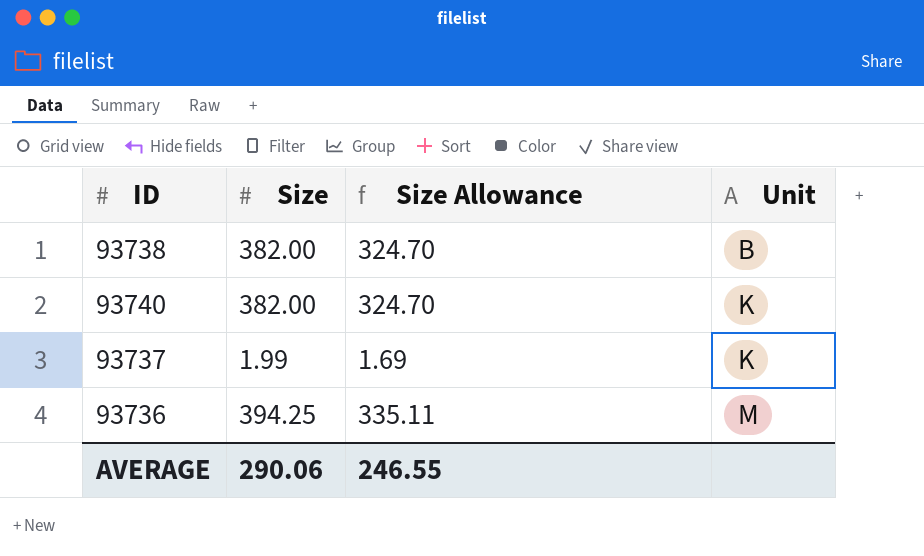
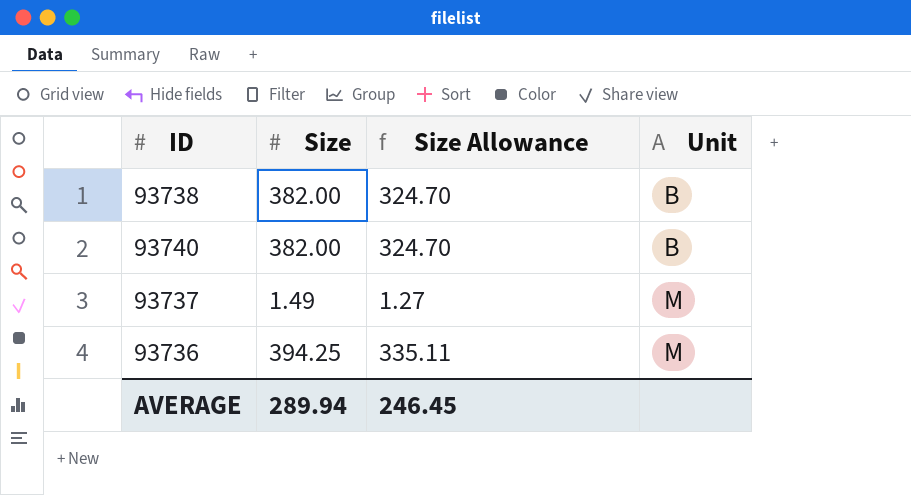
93740 | Unit: K -> B
93737 | Size: 1.99 -> 1.49
93737 | Size Allowance: 1.69 -> 1.27
93737 | Unit: K -> M
AVERAGE | Size: 290.06 -> 289.94
AVERAGE | Size Allowance: 246.55 -> 246.45

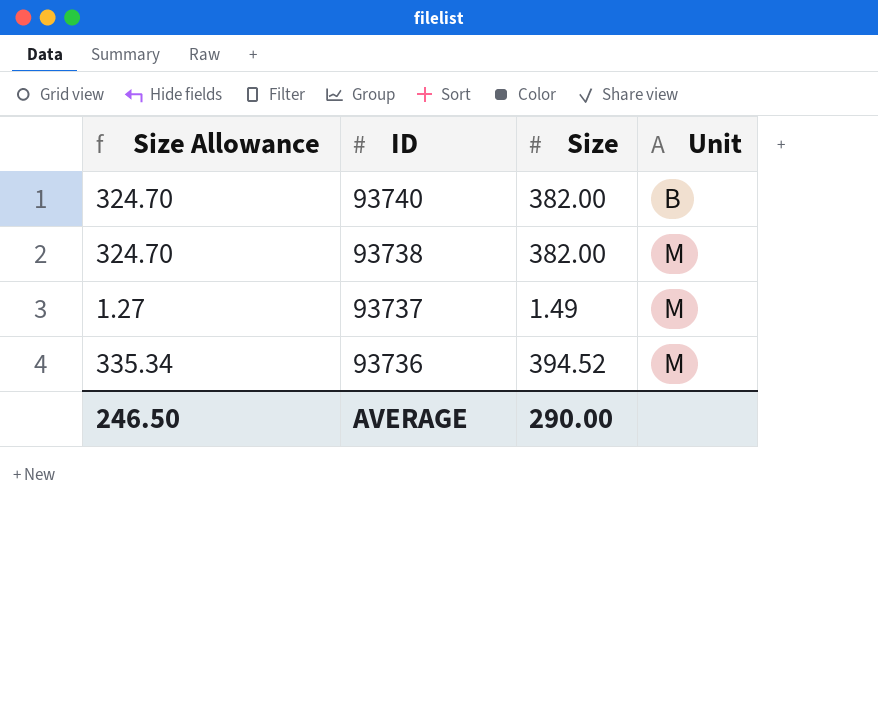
row order: Unit ascending -> ID descending
column Size Allowance | position: 3 -> 1
93738 | Unit: B -> M
93736 | Size Allowance: 335.11 -> 335.34
93736 | Size: 394.25 -> 394.52
AVERAGE | Size Allowance: 246.45 -> 246.50
AVERAGE | Size: 289.94 -> 290.00

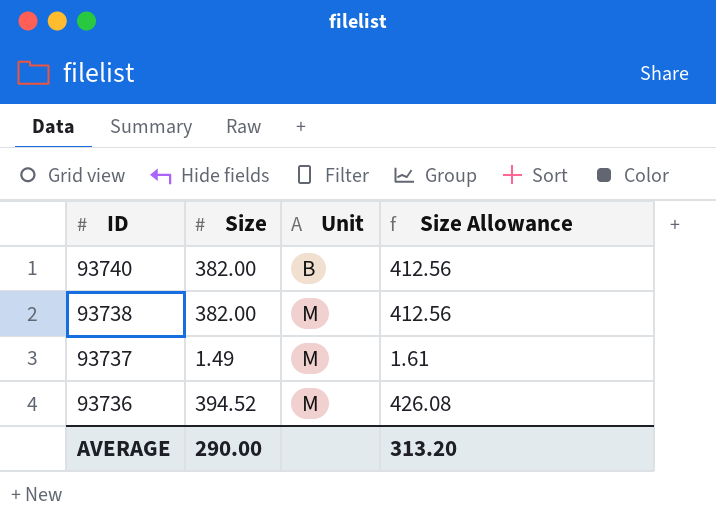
column Size Allowance | formula: [Size] * 0.85 -> [Size] * 1.08
column Size Allowance | position: 1 -> 4
AVERAGE | Size Allowance: 246.50 -> 313.20

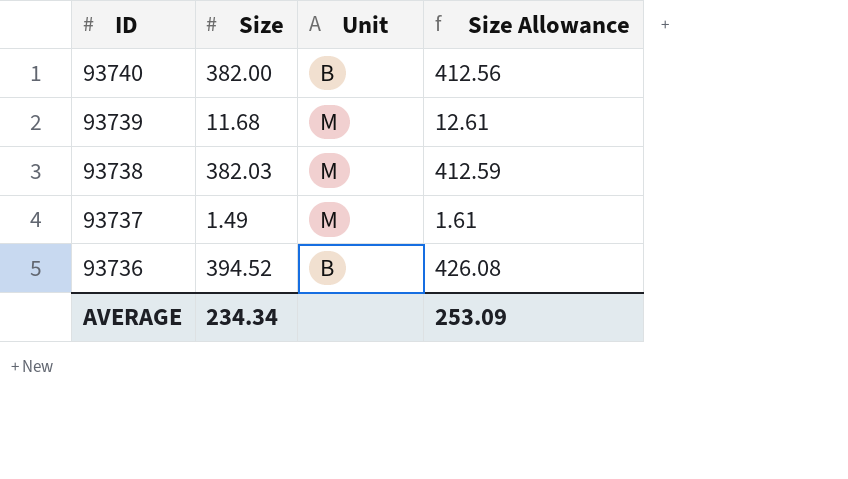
row 93739: none -> 11.68 | M | 12.61
93738 | Size: 382.00 -> 382.03
93738 | Size Allowance: 412.56 -> 412.59
93736 | Unit: M -> B
AVERAGE | Size: 290.00 -> 234.34
AVERAGE | Size Allowance: 313.20 -> 253.09

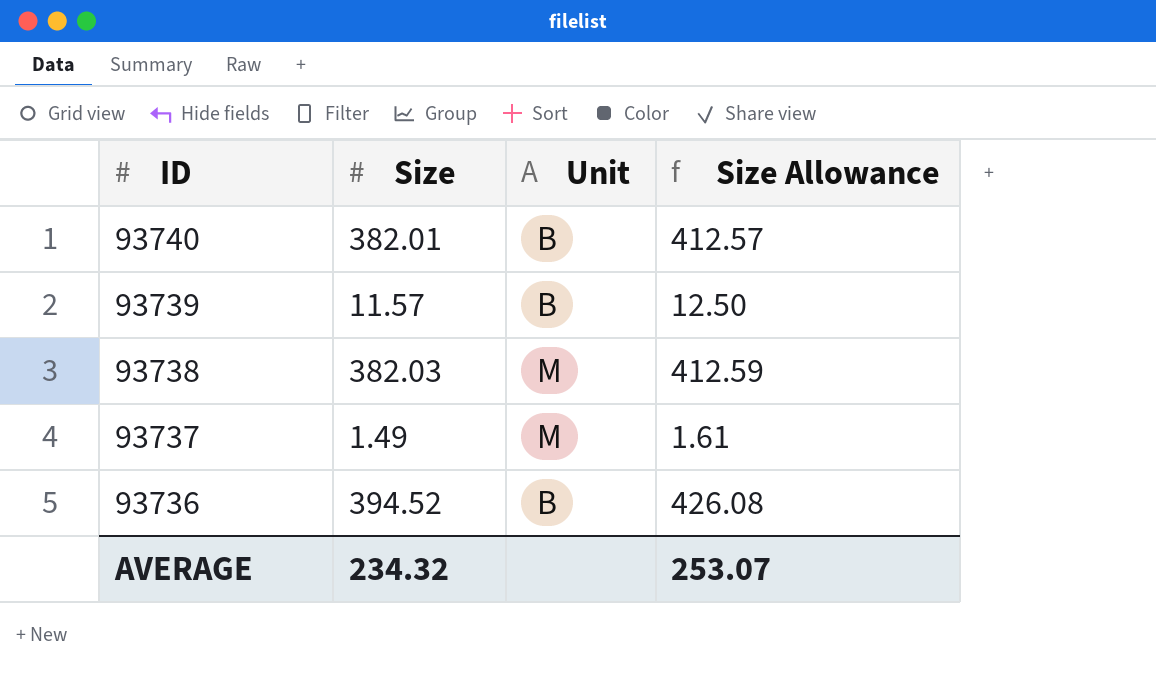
93740 | Size: 382.00 -> 382.01
93740 | Size Allowance: 412.56 -> 412.57
93739 | Size: 11.68 -> 11.57
93739 | Unit: M -> B
93739 | Size Allowance: 12.61 -> 12.50
AVERAGE | Size: 234.34 -> 234.32
AVERAGE | Size Allowance: 253.09 -> 253.07

